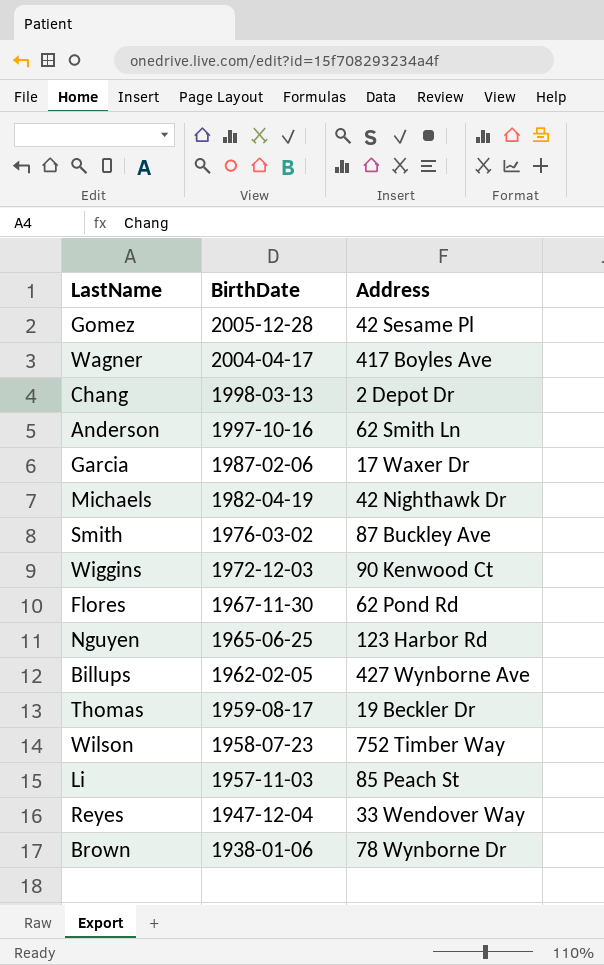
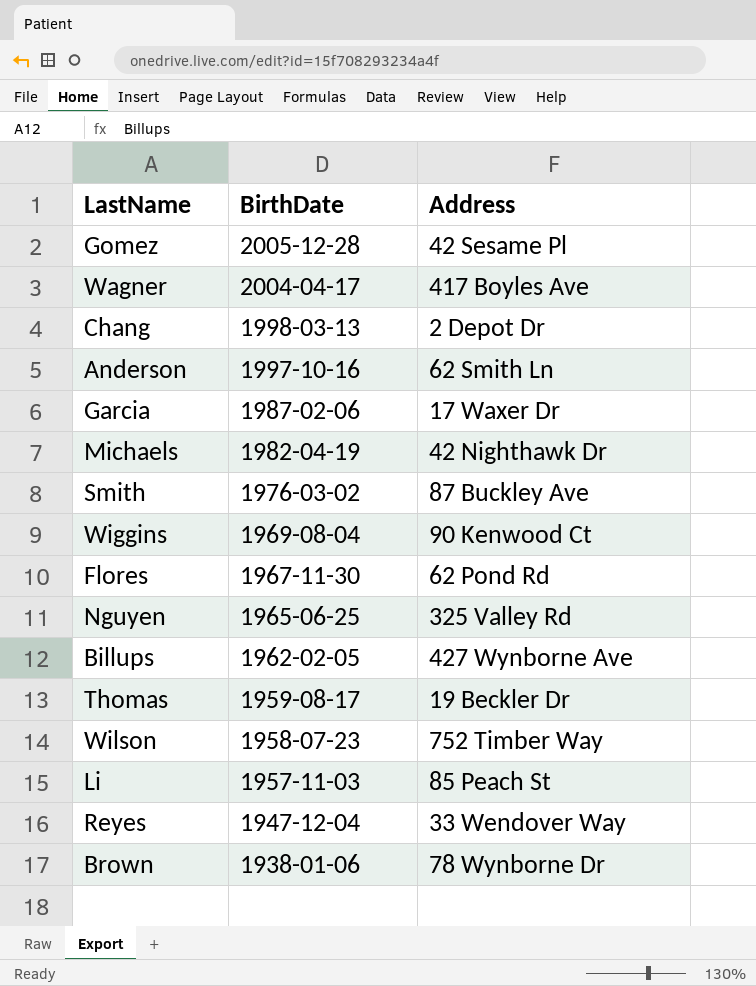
Wiggins | BirthDate: 1972-12-03 -> 1969-08-04
Nguyen | Address: 123 Harbor Rd -> 325 Valley Rd

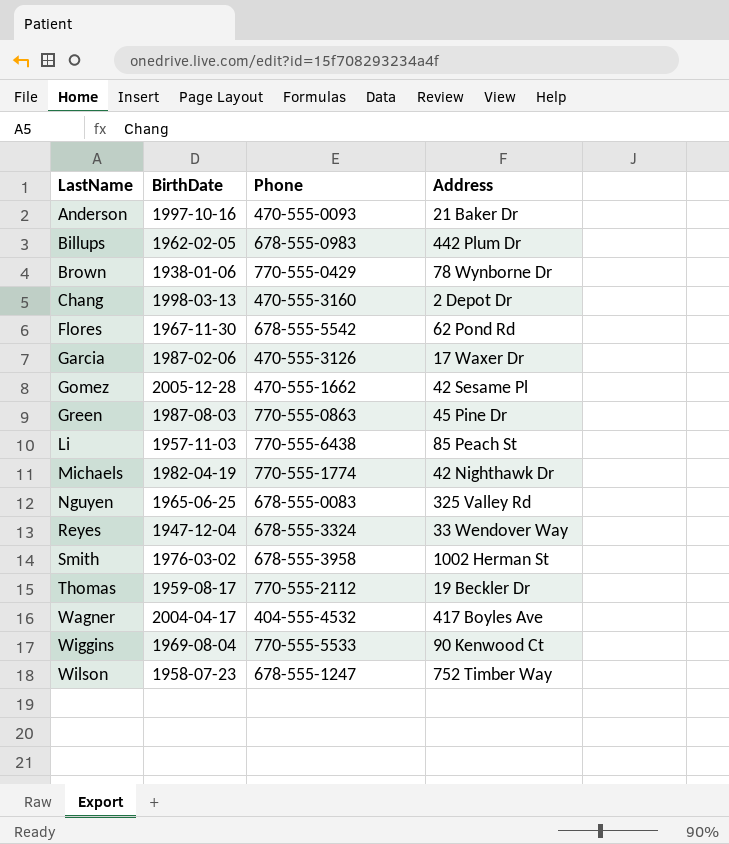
row order: BirthDate descending -> LastName ascending
column Phone | position: none -> 3
Anderson | Address: 62 Smith Ln -> 21 Baker Dr
Billups | Address: 427 Wynborne Ave -> 442 Plum Dr
row Green: none -> 1987-08-03 | 770-555-0863 | 45 Pine Dr
Smith | Address: 87 Buckley Ave -> 1002 Herman St

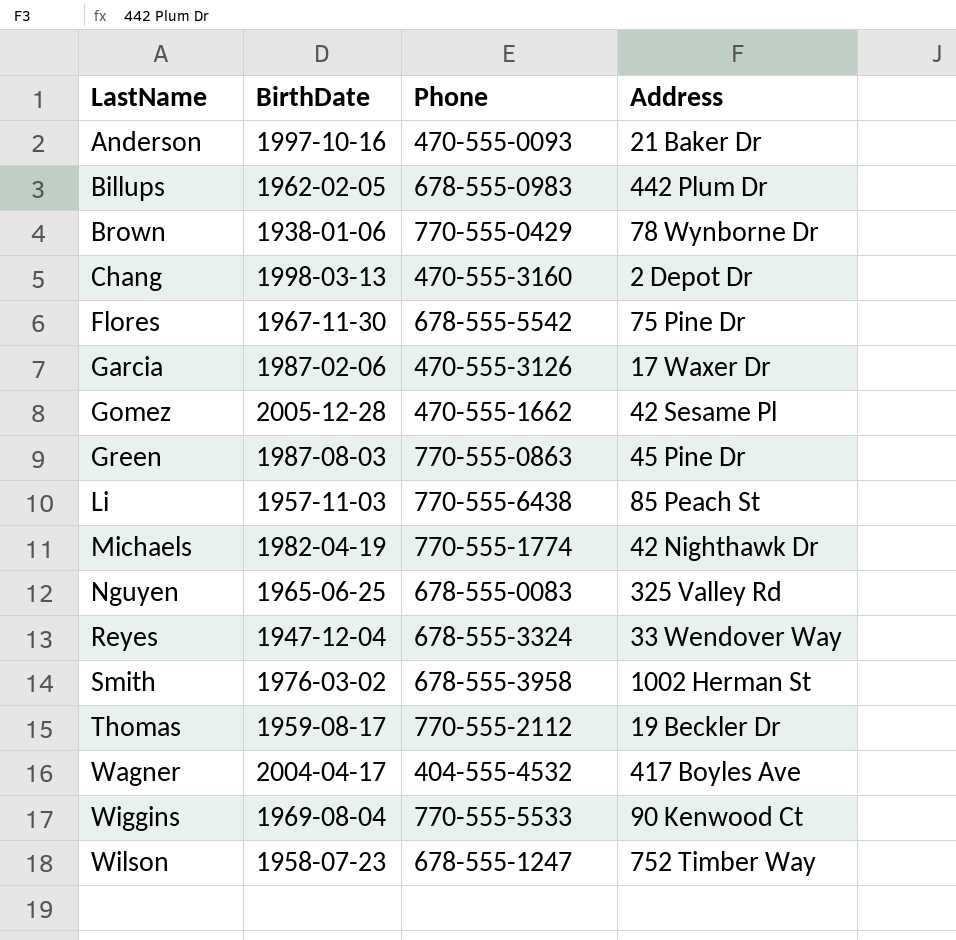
Flores | Address: 62 Pond Rd -> 75 Pine Dr

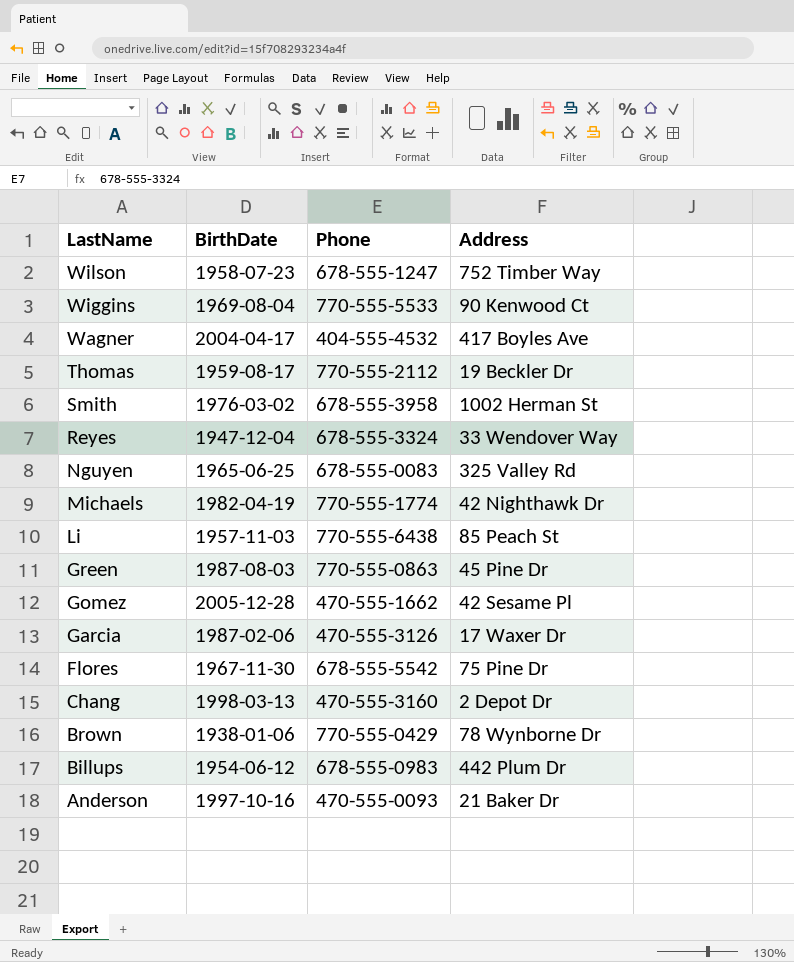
row order: LastName ascending -> LastName descending
Billups | BirthDate: 1962-02-05 -> 1954-06-12

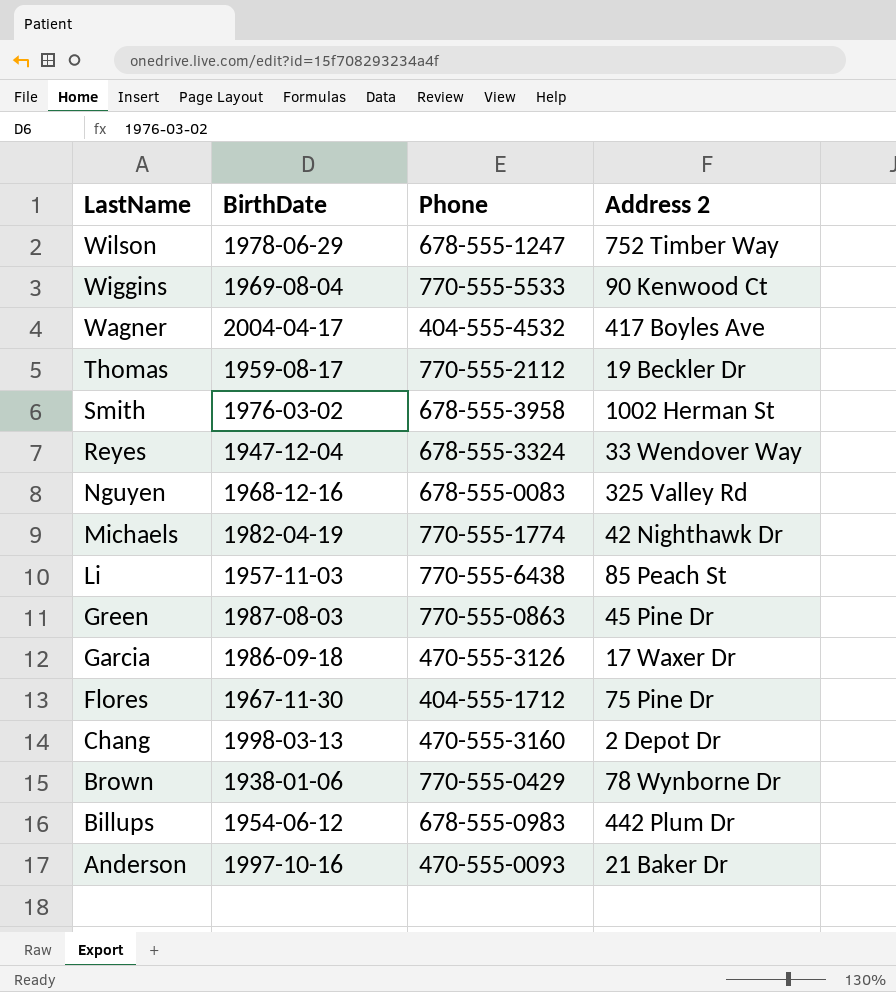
column name: Address -> Address 2
row Gomez: 2005-12-28 | 470-555-1662 | 42 Sesame Pl -> none
Wilson | BirthDate: 1958-07-23 -> 1978-06-29
Nguyen | BirthDate: 1965-06-25 -> 1968-12-16
Garcia | BirthDate: 1987-02-06 -> 1986-09-18
Flores | Phone: 678-555-5542 -> 404-555-1712

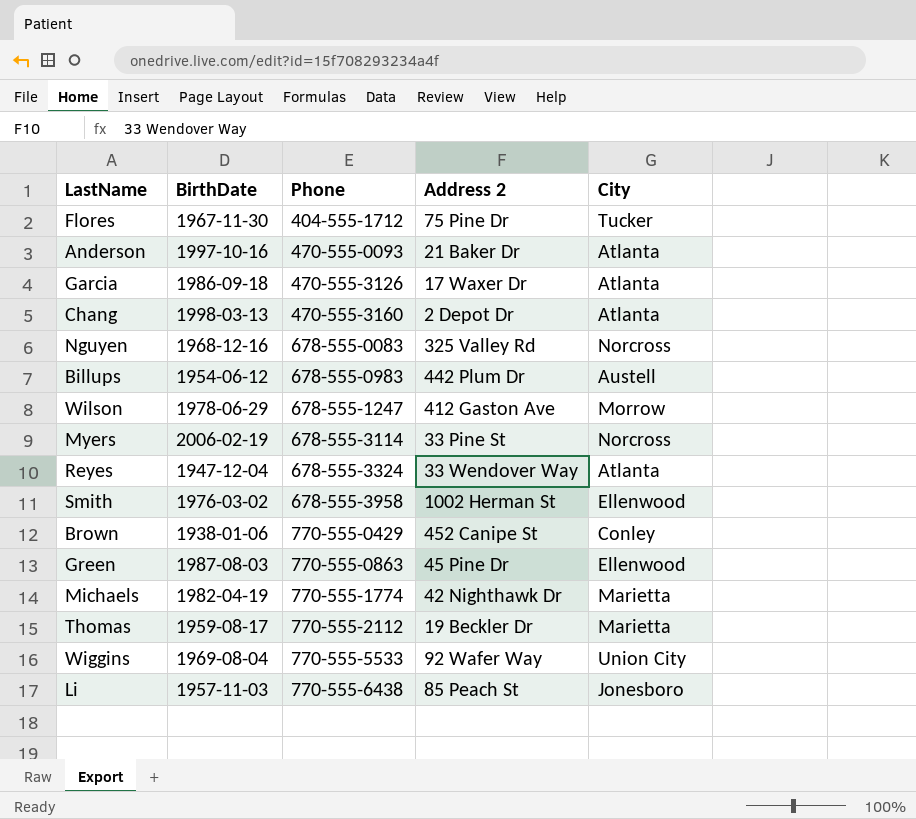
row order: LastName descending -> Phone ascending
column City | position: none -> 5
row Wagner: 2004-04-17 | 404-555-4532 | 417 Boyles Ave -> none
Wilson | Address 2: 752 Timber Way -> 412 Gaston Ave
row Myers: none -> 2006-02-19 | 678-555-3114 | 33 Pine St | Norcross
Brown | Address 2: 78 Wynborne Dr -> 452 Canipe St
Wiggins | Address 2: 90 Kenwood Ct -> 92 Wafer Way

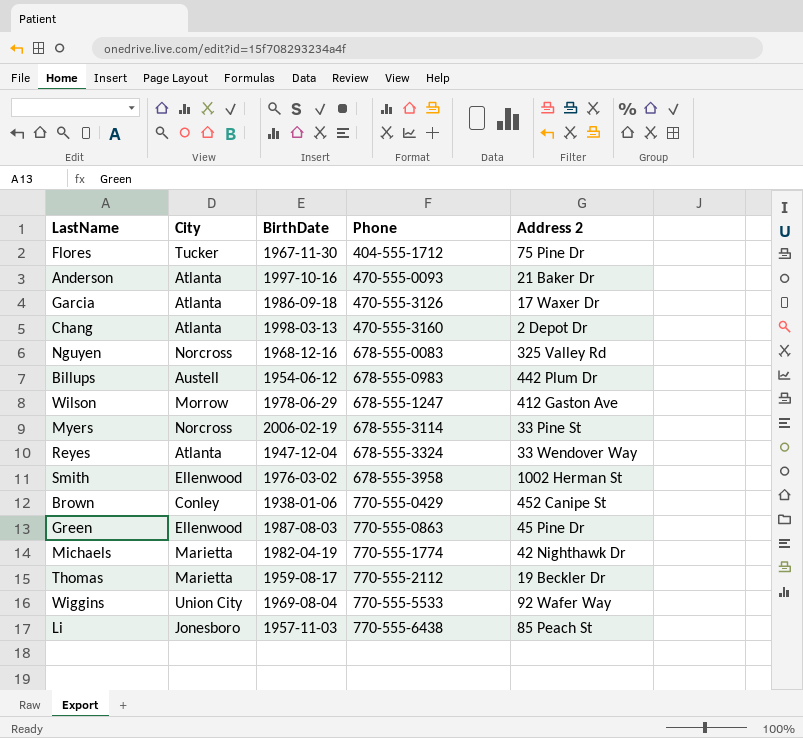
column City | position: 5 -> 2

